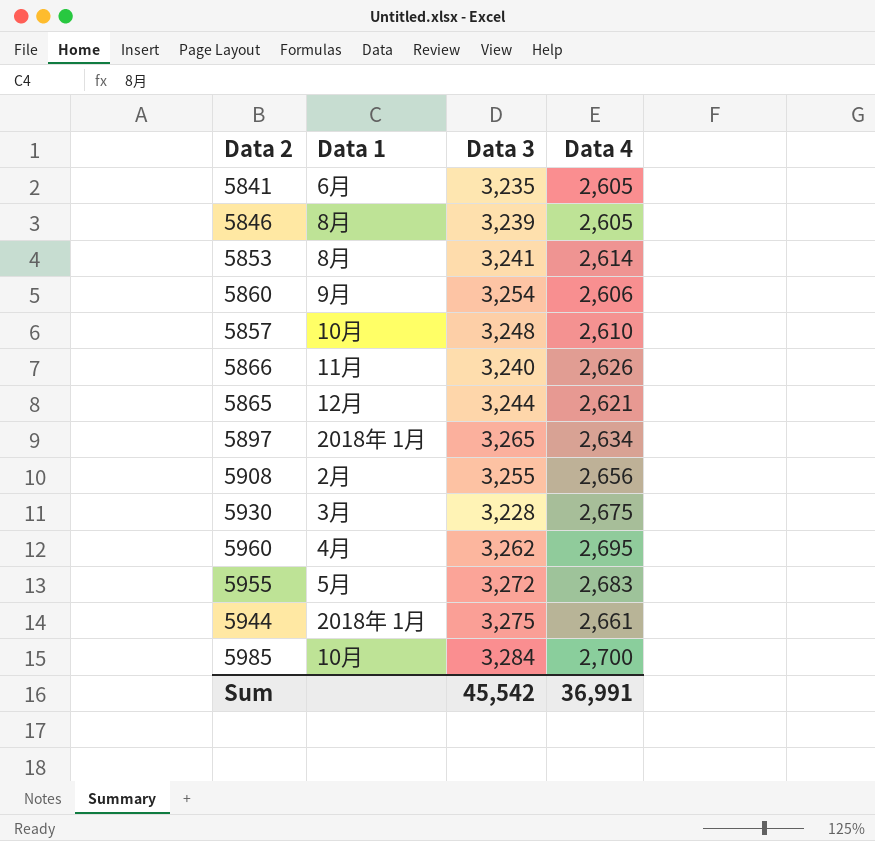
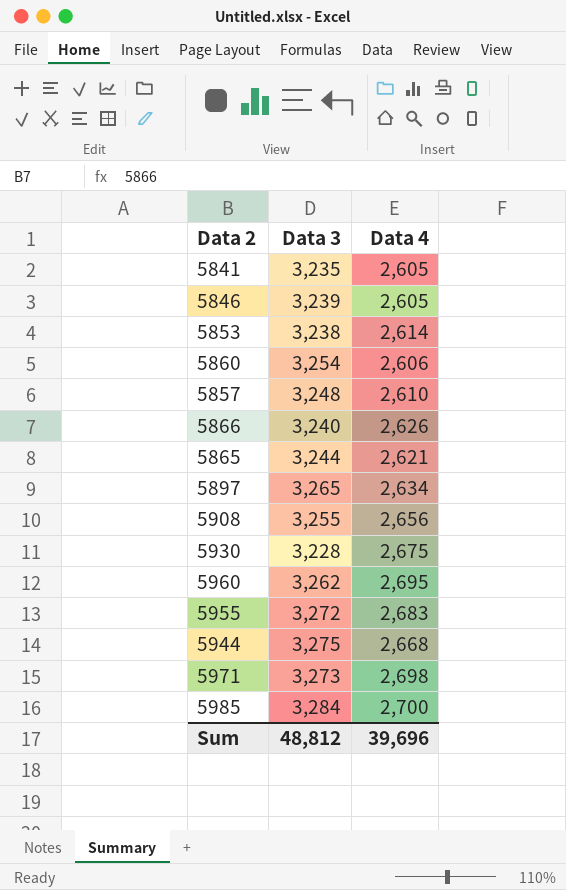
column Data 1 | position: 2 -> none
5853 | Data 3: 3,241 -> 3,238
5944 | Data 4: 2,661 -> 2,668
row 5971: none -> 3,273 | 2,698
Sum | Data 3: 45,542 -> 48,812
Sum | Data 4: 36,991 -> 39,696

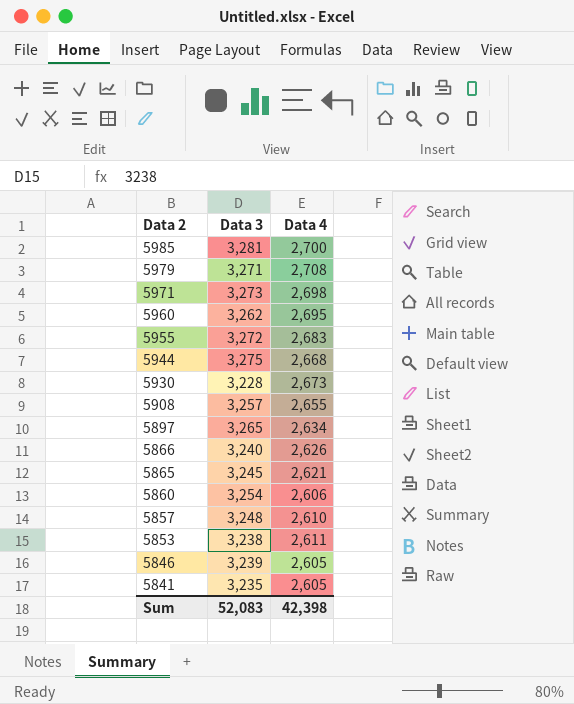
row order: none -> Data 2 descending
5985 | Data 3: 3,284 -> 3,281
row 5979: none -> 3,271 | 2,708
5930 | Data 4: 2,675 -> 2,673
5908 | Data 3: 3,255 -> 3,257
5908 | Data 4: 2,656 -> 2,655
5865 | Data 3: 3,244 -> 3,245
5853 | Data 4: 2,614 -> 2,611
Sum | Data 3: 48,812 -> 52,083
Sum | Data 4: 39,696 -> 42,398

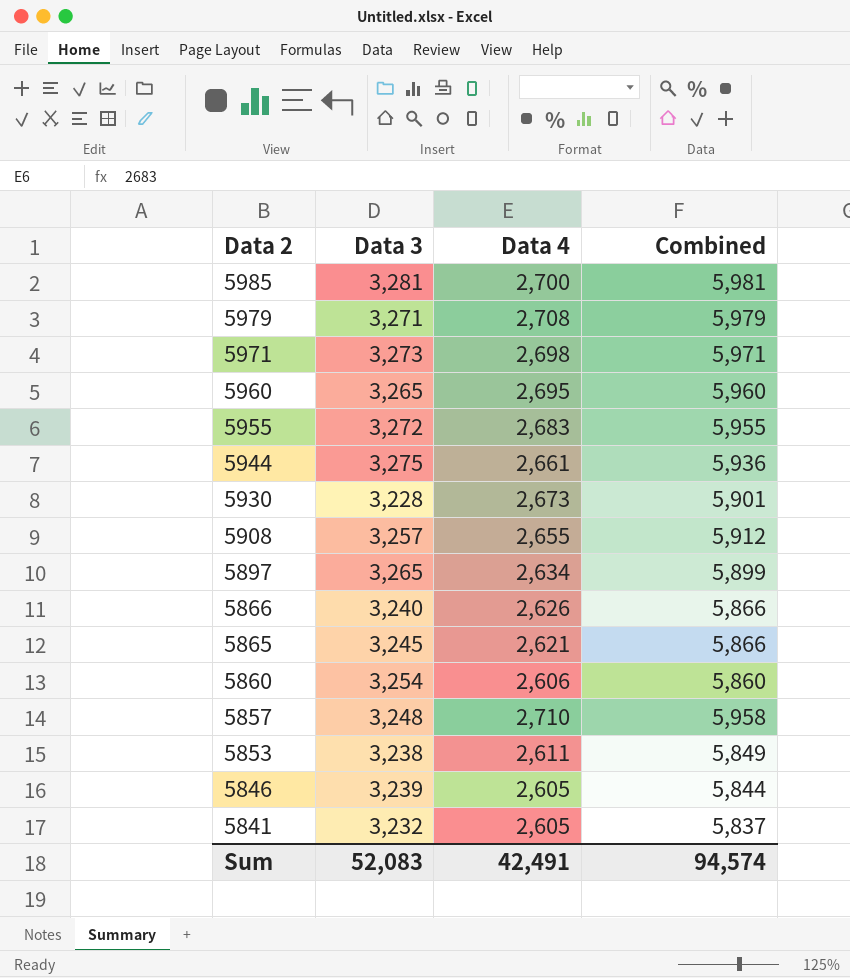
column Combined | formula: none -> [Data 3] + [Data 4]
5960 | Data 3: 3,262 -> 3,265
5944 | Data 4: 2,668 -> 2,661
5857 | Data 4: 2,610 -> 2,710
5841 | Data 3: 3,235 -> 3,232
Sum | Data 4: 42,398 -> 42,491

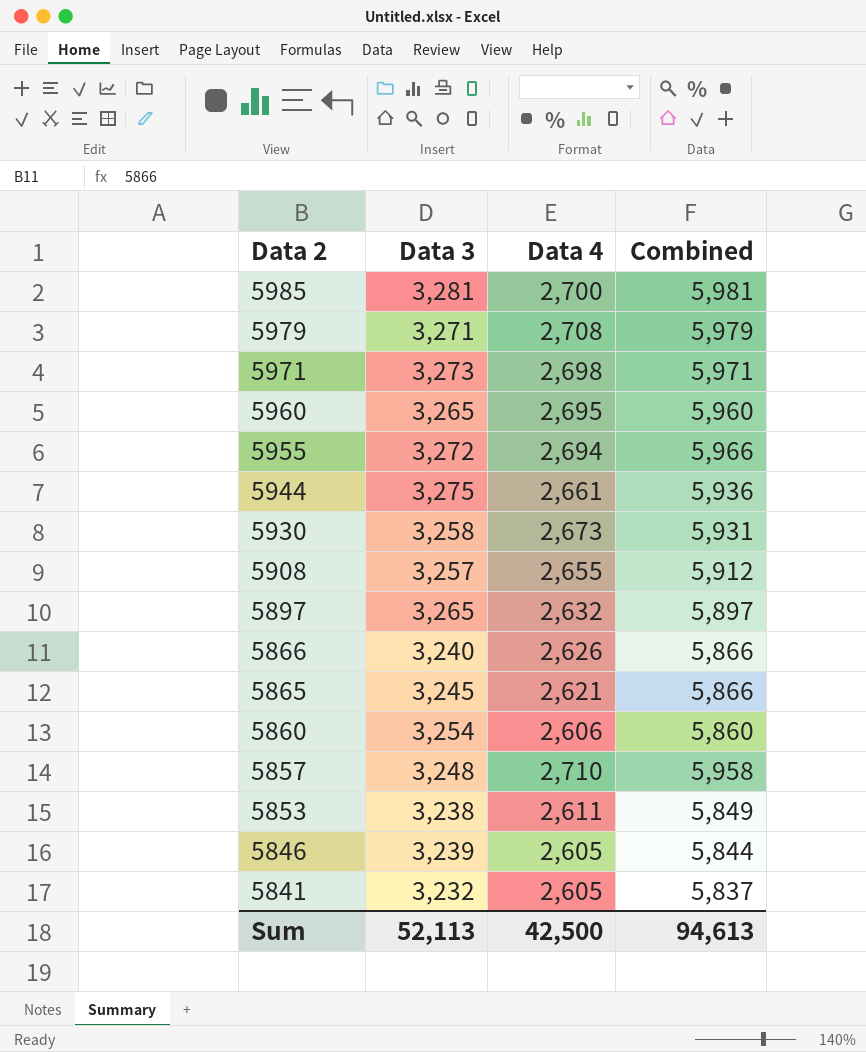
5955 | Data 4: 2,683 -> 2,694
5955 | Combined: 5,955 -> 5,966
5930 | Data 3: 3,228 -> 3,258
5930 | Combined: 5,901 -> 5,931
5897 | Data 4: 2,634 -> 2,632
5897 | Combined: 5,899 -> 5,897
Sum | Data 3: 52,083 -> 52,113
Sum | Data 4: 42,491 -> 42,500
Sum | Combined: 94,574 -> 94,613

